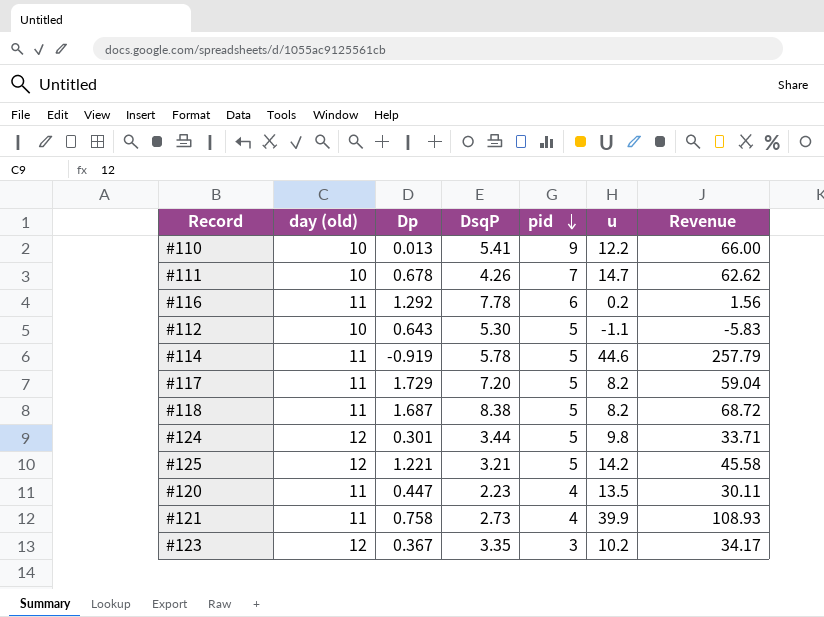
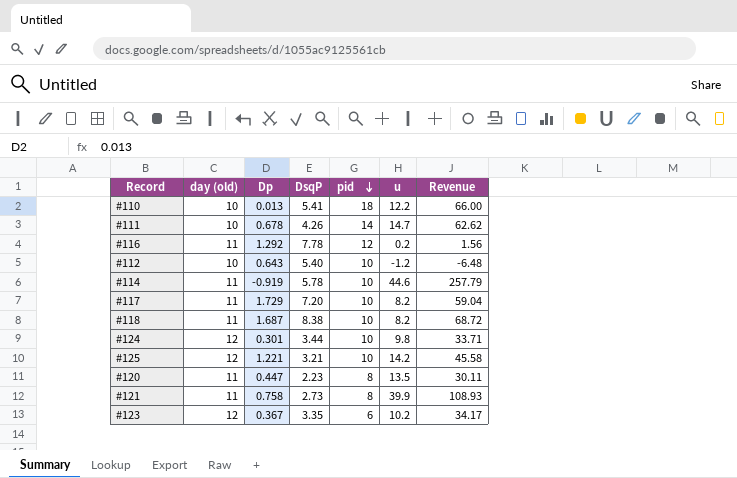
#110 | pid: 9 -> 18
#111 | pid: 7 -> 14
#116 | pid: 6 -> 12
#112 | DsqP: 5.30 -> 5.40
#112 | pid: 5 -> 10
#112 | u: -1.1 -> -1.2
#112 | Revenue: -5.83 -> -6.48
#114 | pid: 5 -> 10
#117 | pid: 5 -> 10
#118 | pid: 5 -> 10
#124 | pid: 5 -> 10
#125 | pid: 5 -> 10
#120 | pid: 4 -> 8
#121 | pid: 4 -> 8
#123 | pid: 3 -> 6

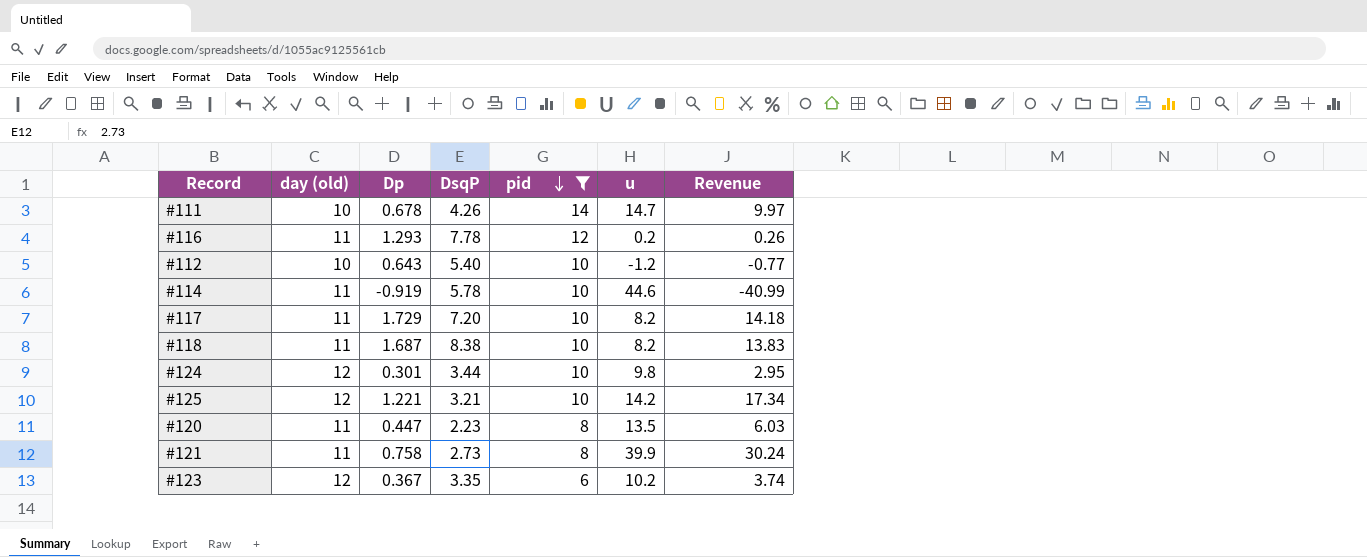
filter: none -> pid != 18
column Revenue | formula: [DsqP] * [u] -> [Dp] * [u]
#116 | Dp: 1.292 -> 1.293

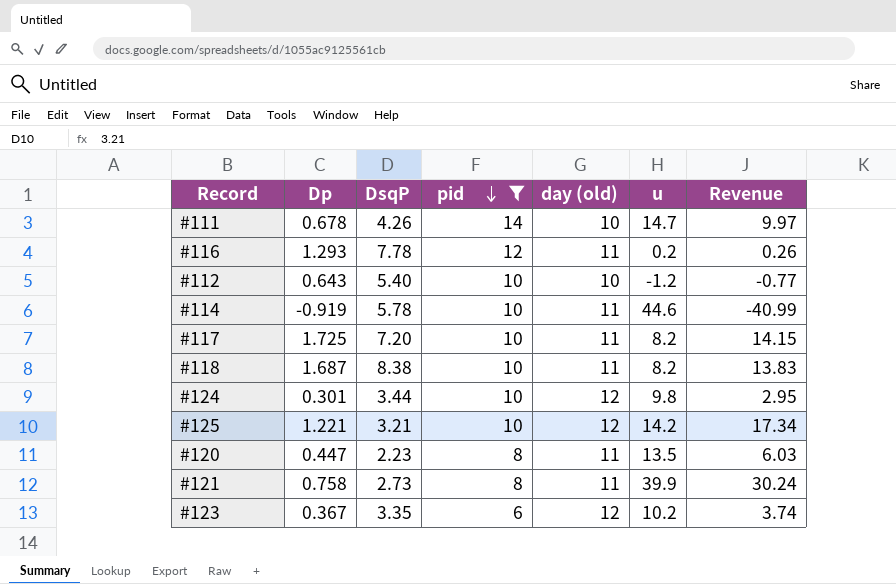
column day (old) | position: 2 -> 5
#117 | Dp: 1.729 -> 1.725
#117 | Revenue: 14.18 -> 14.15

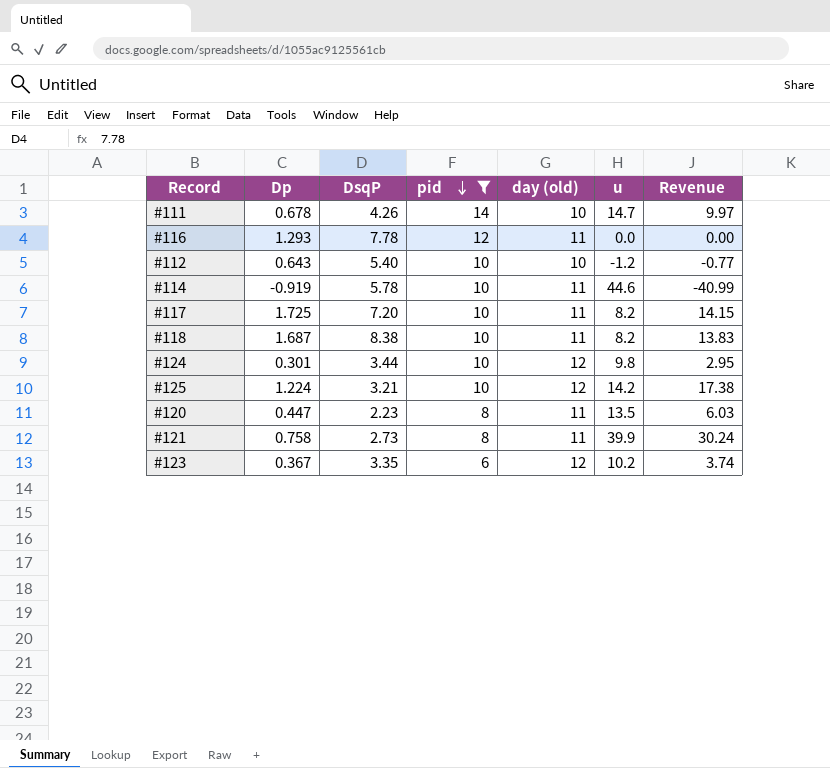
#116 | u: 0.2 -> 0.0
#116 | Revenue: 0.26 -> 0.00
#125 | Dp: 1.221 -> 1.224
#125 | Revenue: 17.34 -> 17.38

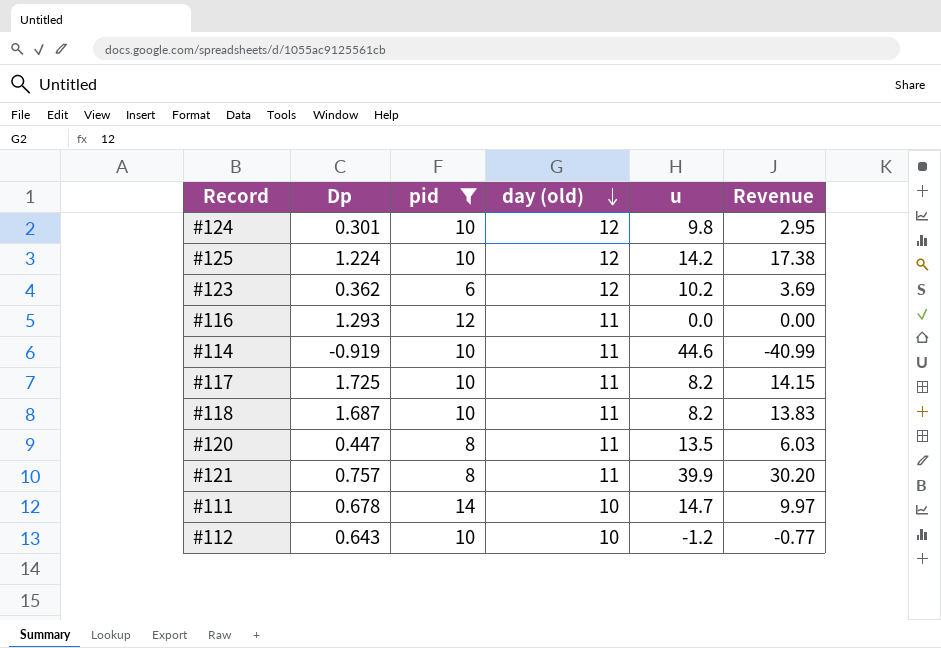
row order: pid descending -> day (old) descending
column DsqP | position: 3 -> none
#123 | Dp: 0.367 -> 0.362
#123 | Revenue: 3.74 -> 3.69
#121 | Dp: 0.758 -> 0.757
#121 | Revenue: 30.24 -> 30.20

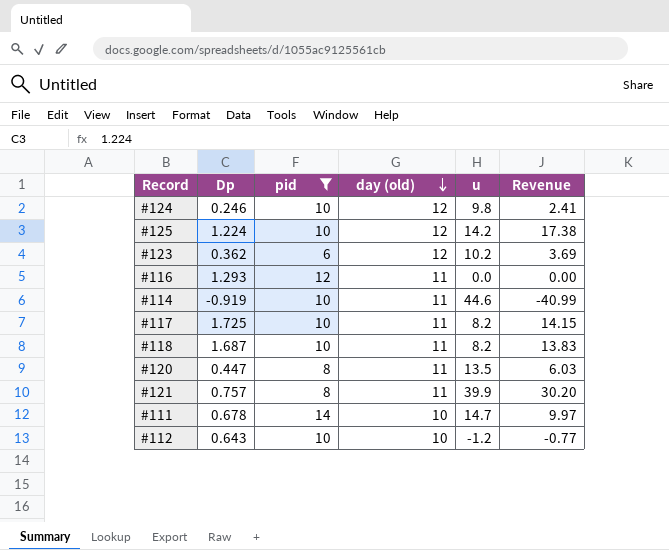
#124 | Dp: 0.301 -> 0.246
#124 | Revenue: 2.95 -> 2.41

